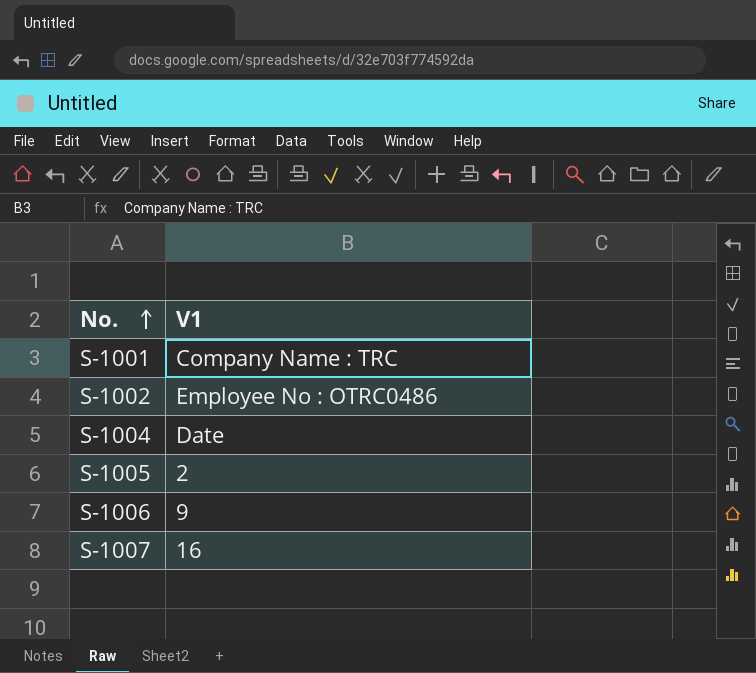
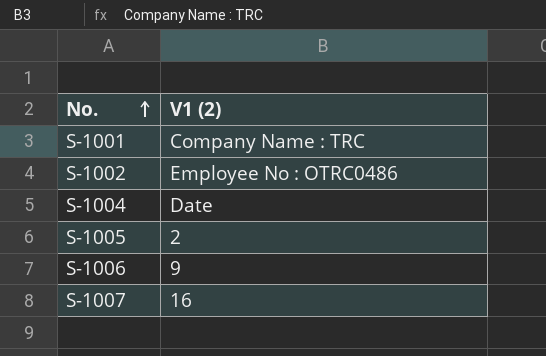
column name: V1 -> V1 (2)

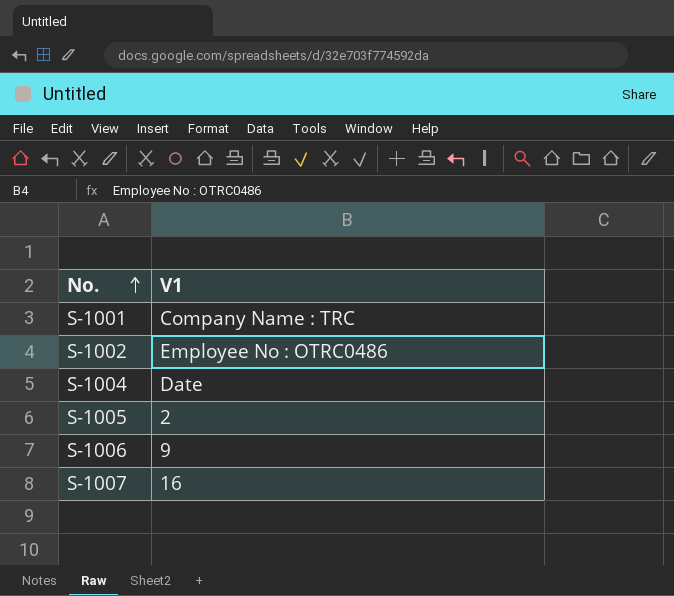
column name: V1 (2) -> V1

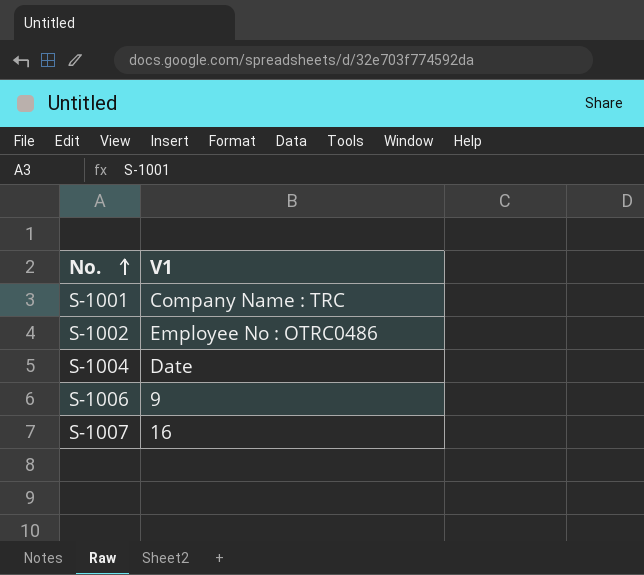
row S-1005: 2 -> none

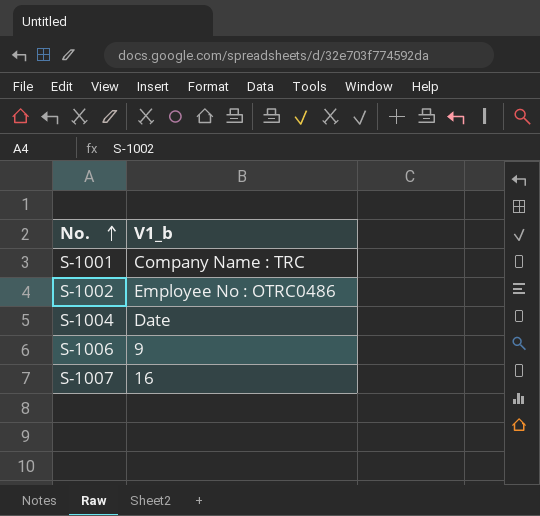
column name: V1 -> V1_b

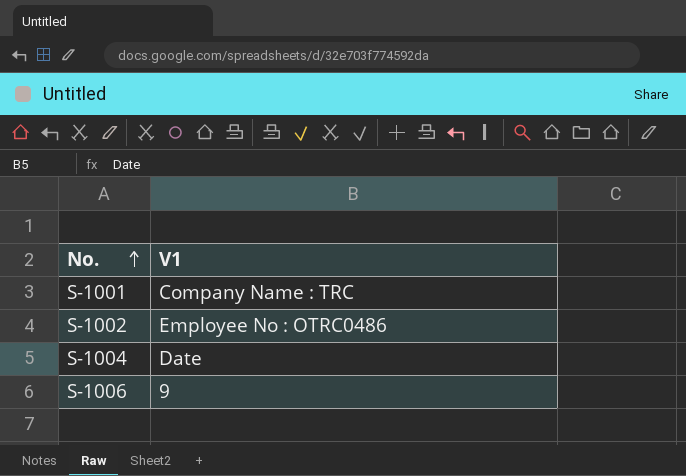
column name: V1_b -> V1
row S-1007: 16 -> none

